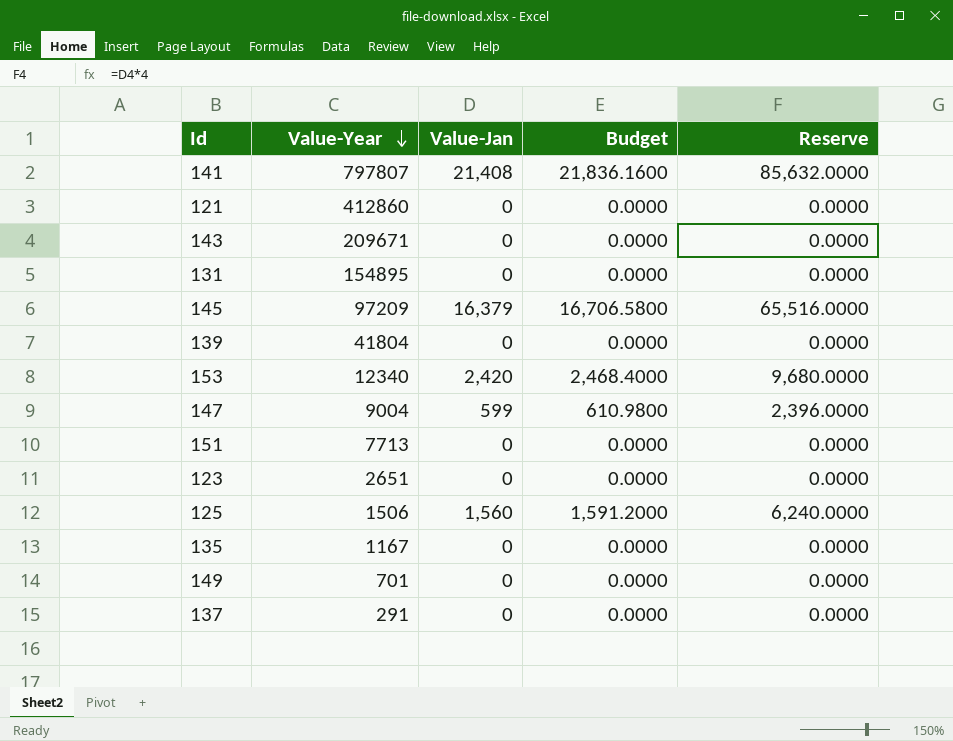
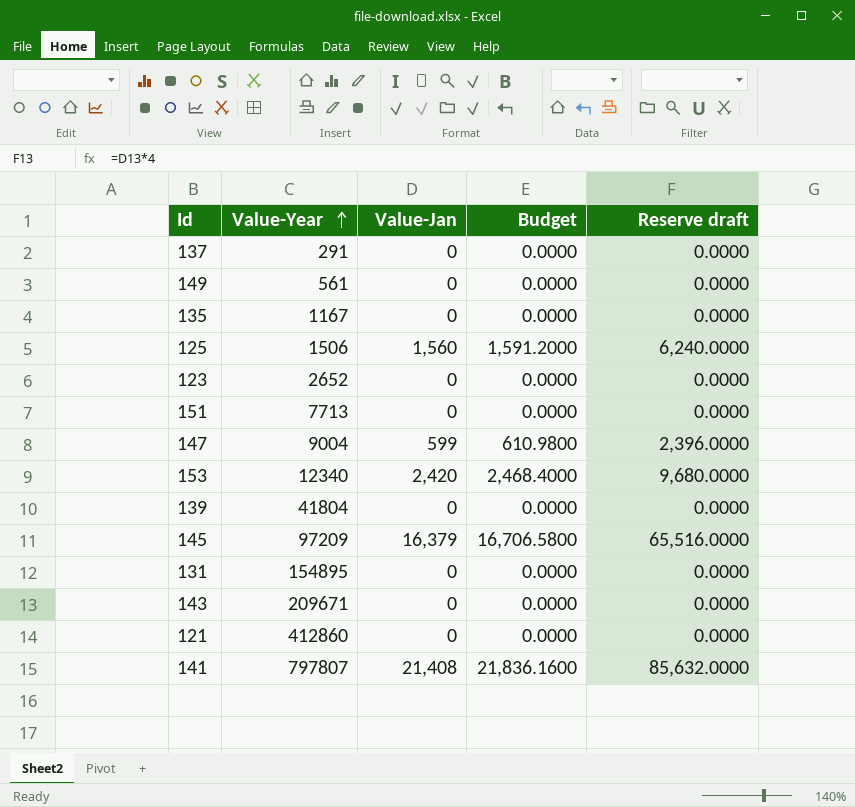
row order: Value-Year descending -> Value-Year ascending
column name: Reserve -> Reserve draft
149 | Value-Year: 701 -> 561
123 | Value-Year: 2651 -> 2652

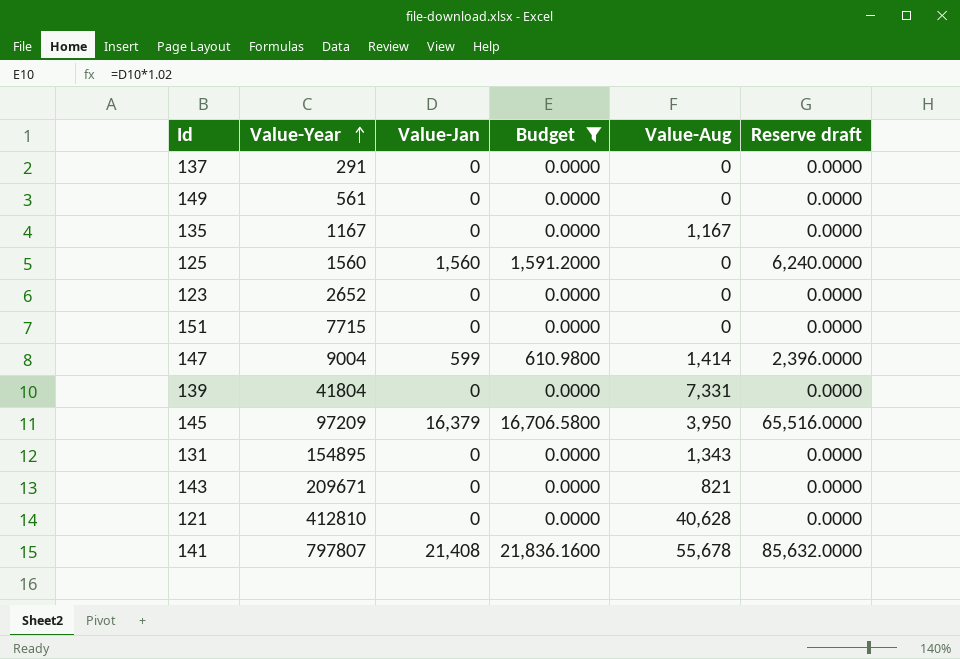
filter: none -> Budget != 2,468.4000
column Value-Aug | position: none -> 5
125 | Value-Year: 1506 -> 1560
151 | Value-Year: 7713 -> 7715
121 | Value-Year: 412860 -> 412810

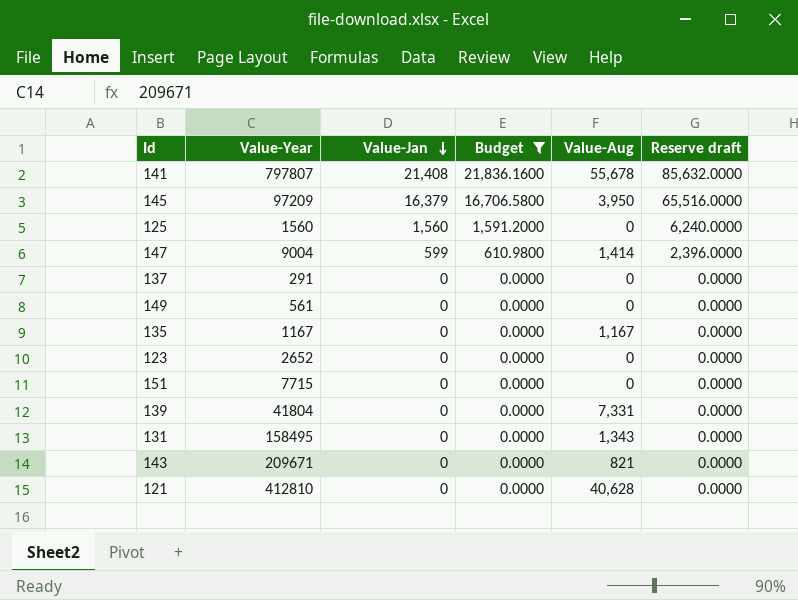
row order: Value-Year ascending -> Value-Jan descending
131 | Value-Year: 154895 -> 158495

